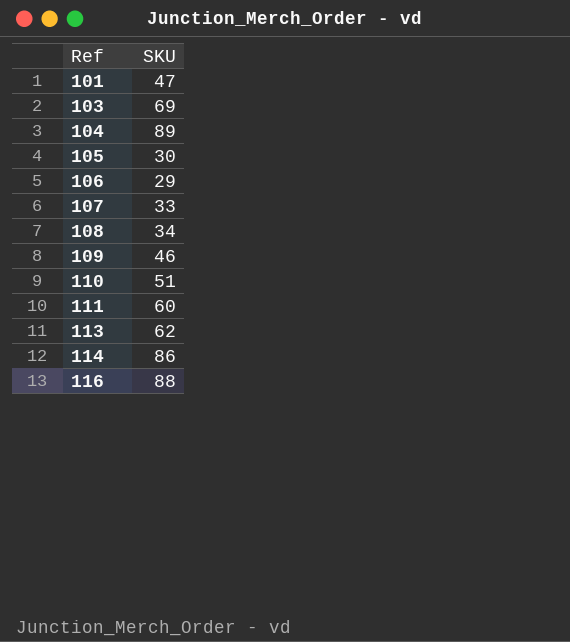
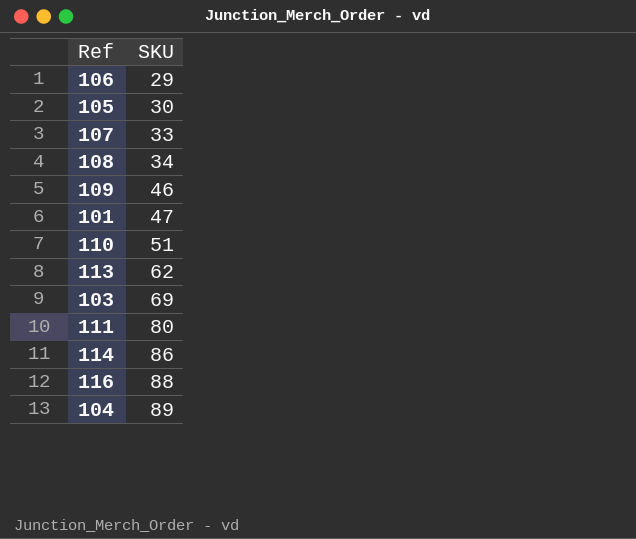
row order: Ref ascending -> SKU ascending
111 | SKU: 60 -> 80

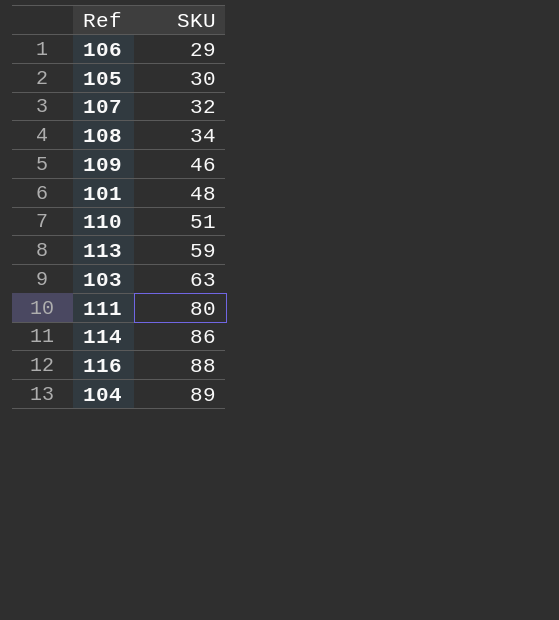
107 | SKU: 33 -> 32
101 | SKU: 47 -> 48
113 | SKU: 62 -> 59
103 | SKU: 69 -> 63

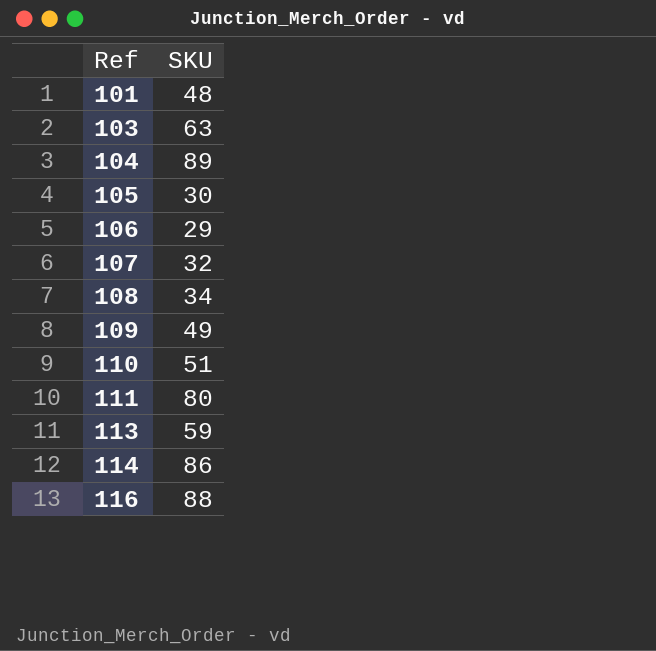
row order: SKU ascending -> Ref ascending
109 | SKU: 46 -> 49

